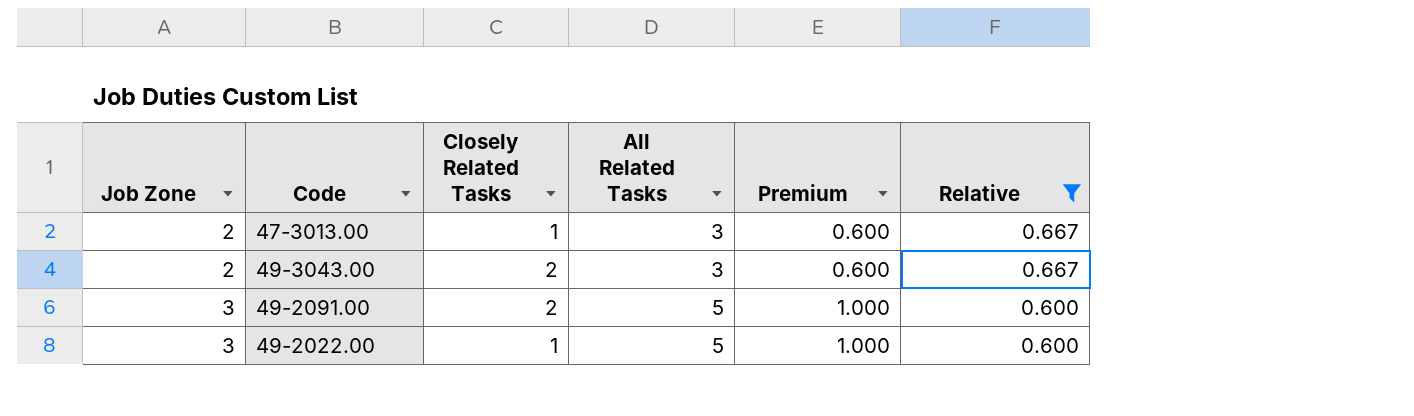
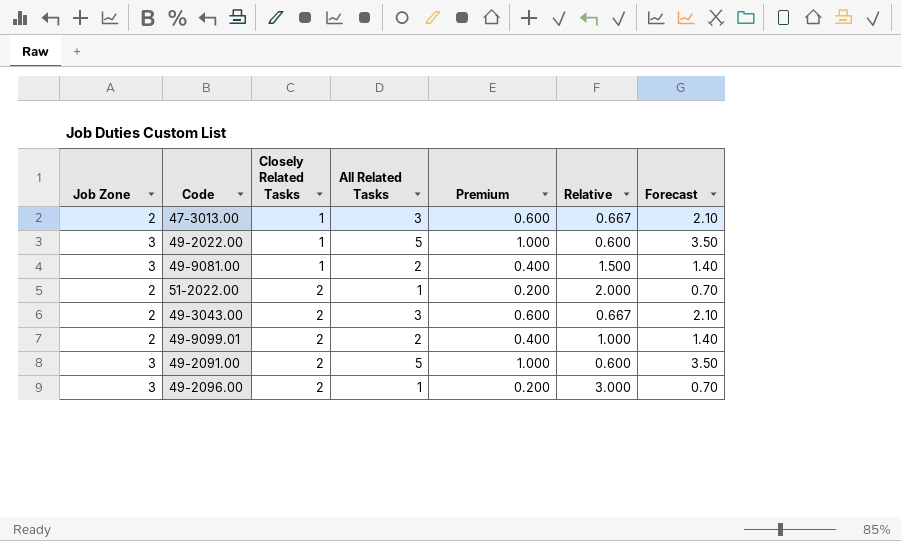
filter: Relative <= 0.667 -> none
row order: Job Zone ascending -> Closely Related Tasks ascending
column Forecast | formula: none -> [All Related Tasks] * 0.7

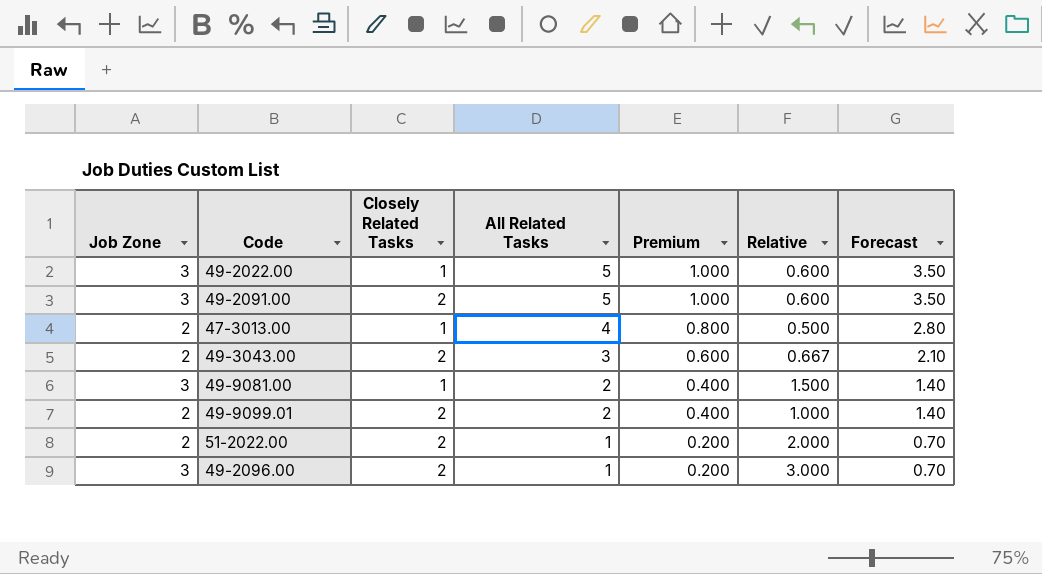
row order: Closely Related Tasks ascending -> All Related Tasks descending
47-3013.00 | All Related Tasks: 3 -> 4
47-3013.00 | Premium: 0.600 -> 0.800
47-3013.00 | Relative: 0.667 -> 0.500
47-3013.00 | Forecast: 2.10 -> 2.80

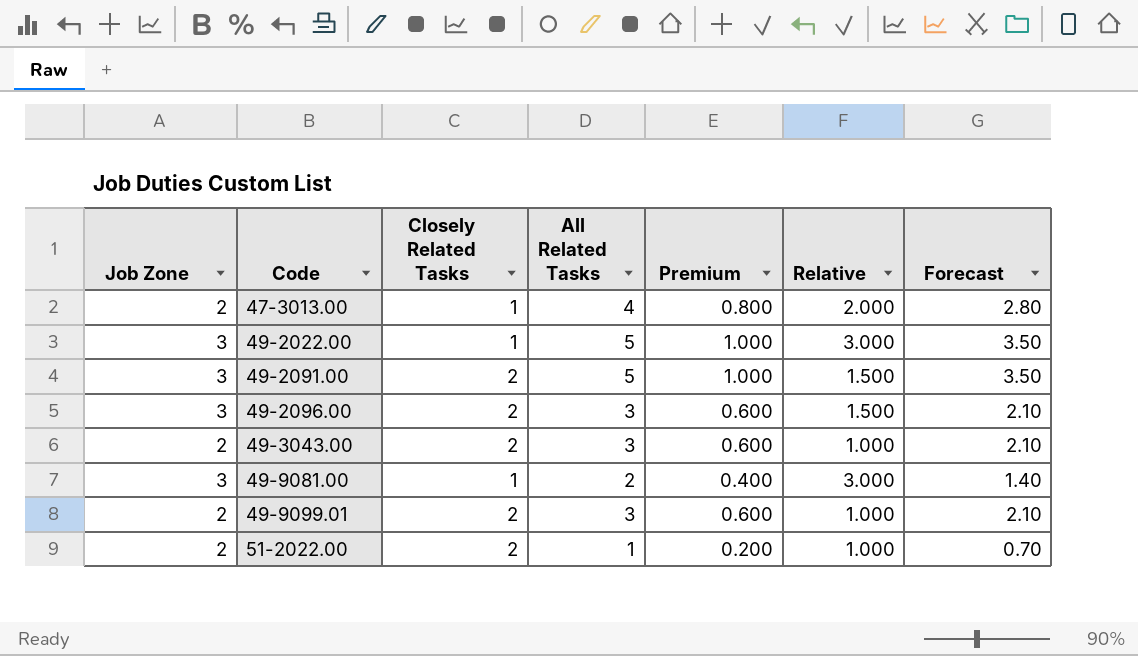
row order: All Related Tasks descending -> Code ascending
column Relative | formula: [Job Zone] / [All Related Tasks] -> [Job Zone] / [Closely Related Tasks]
49-2096.00 | All Related Tasks: 1 -> 3
49-2096.00 | Premium: 0.200 -> 0.600
49-2096.00 | Forecast: 0.70 -> 2.10
49-9099.01 | All Related Tasks: 2 -> 3
49-9099.01 | Premium: 0.400 -> 0.600
49-9099.01 | Forecast: 1.40 -> 2.10

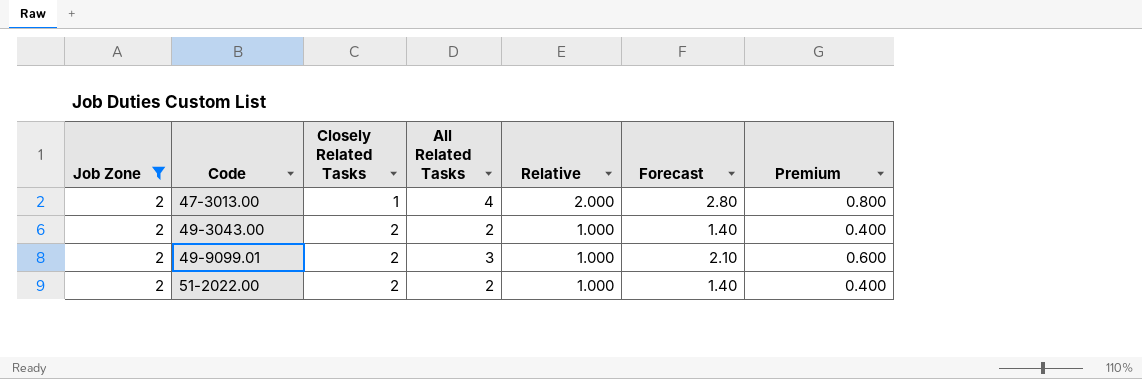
filter: none -> Job Zone = 2
column Premium | position: 5 -> 7
49-3043.00 | All Related Tasks: 3 -> 2
49-3043.00 | Forecast: 2.10 -> 1.40
49-3043.00 | Premium: 0.600 -> 0.400
51-2022.00 | All Related Tasks: 1 -> 2
51-2022.00 | Forecast: 0.70 -> 1.40
51-2022.00 | Premium: 0.200 -> 0.400

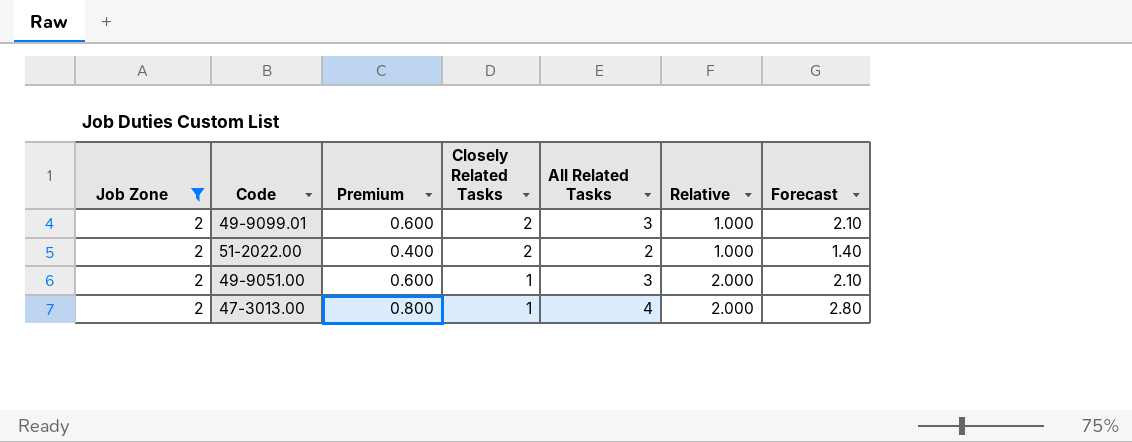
row order: Code ascending -> Closely Related Tasks descending
column Premium | position: 7 -> 3
row 49-3043.00: 2 | 2 | 2 | 1.000 | 1.40 | 0.400 -> none
row 49-9051.00: none -> 2 | 0.600 | 1 | 3 | 2.000 | 2.10

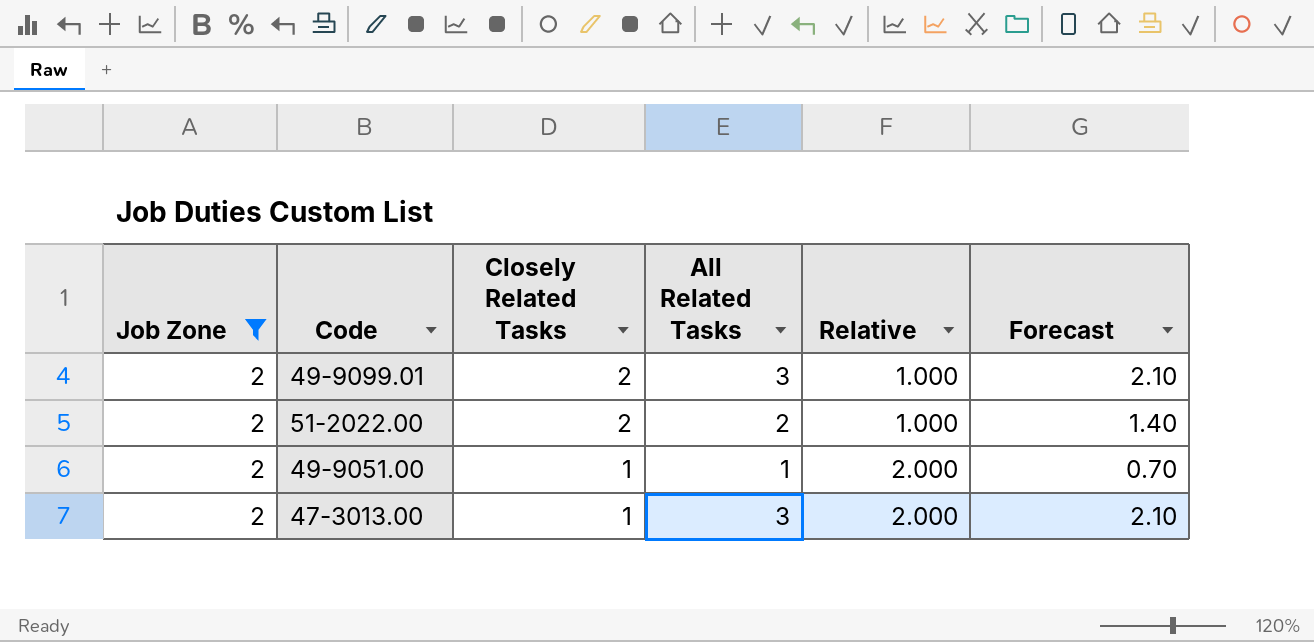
column Premium | formula: [All Related Tasks] * 0.2 -> none
49-9051.00 | All Related Tasks: 3 -> 1
49-9051.00 | Forecast: 2.10 -> 0.70
47-3013.00 | All Related Tasks: 4 -> 3
47-3013.00 | Forecast: 2.80 -> 2.10

